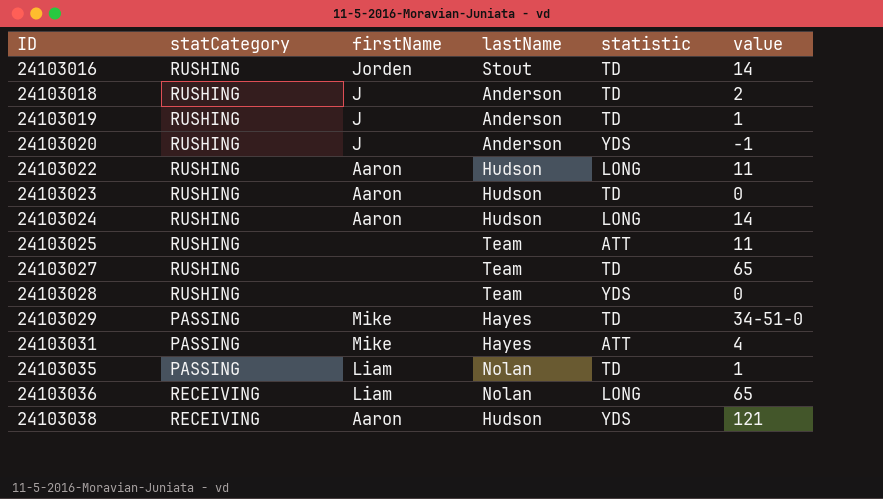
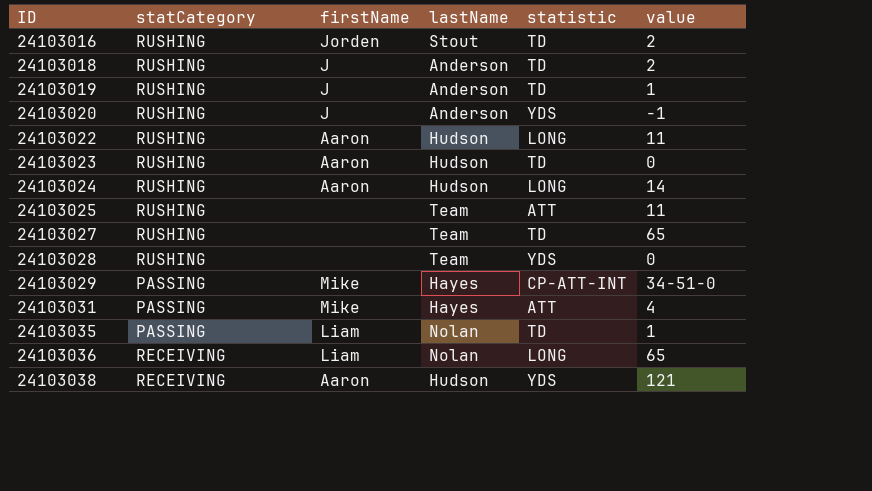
24103016 | value: 14 -> 2
24103029 | statistic: TD -> CP-ATT-INT

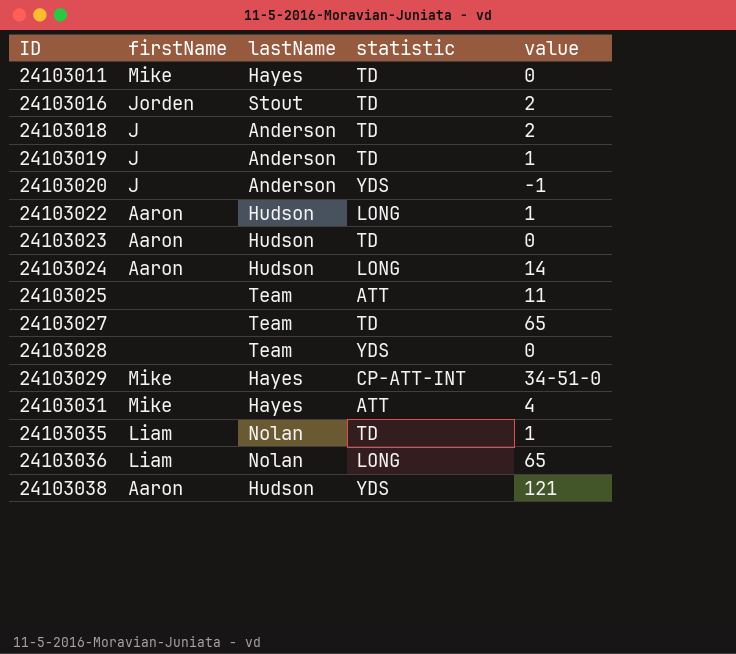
column statCategory | position: 2 -> none
row 24103011: none -> Mike | Hayes | TD | 0
24103022 | value: 11 -> 1

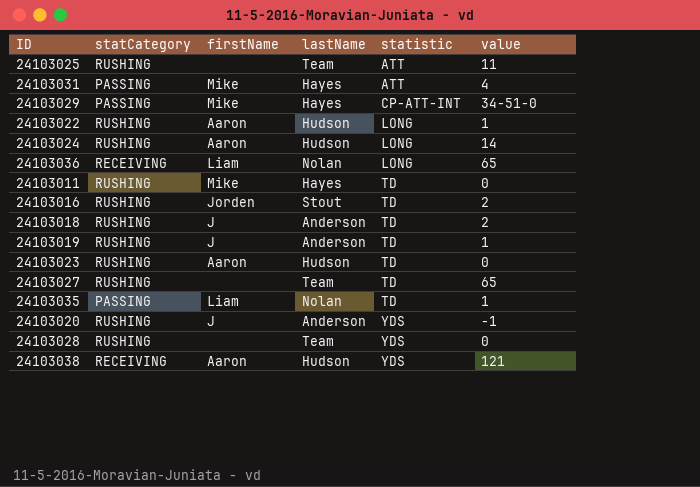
row order: ID ascending -> statistic ascending
column statCategory | position: none -> 2

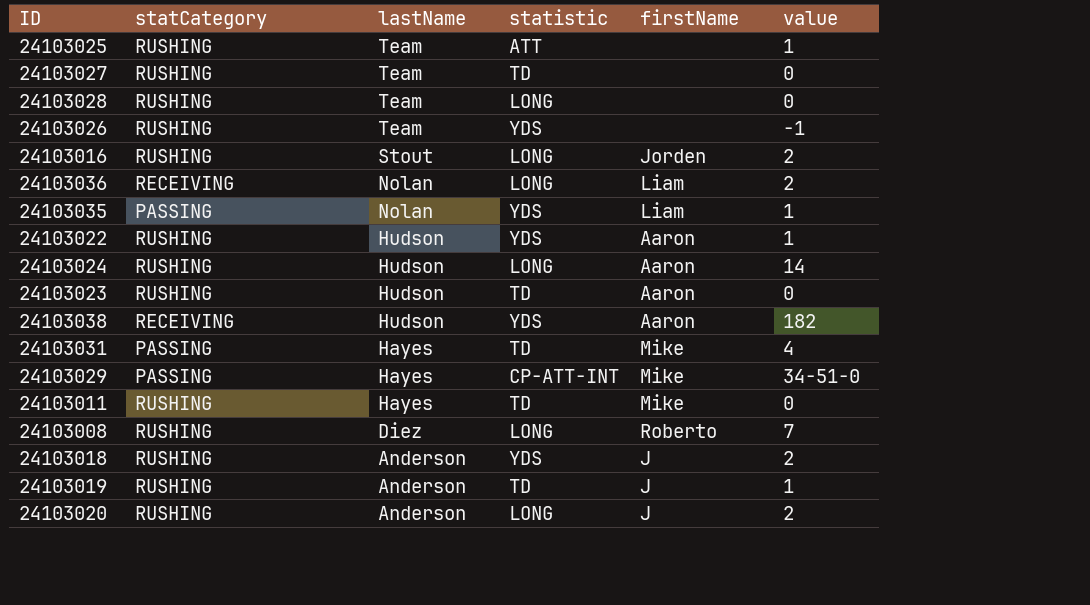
row order: statistic ascending -> lastName descending
column firstName | position: 3 -> 5
24103025 | value: 11 -> 1
24103027 | value: 65 -> 0
24103028 | statistic: YDS -> LONG
row 24103026: none -> RUSHING | Team | YDS | none | -1
24103016 | statistic: TD -> LONG
24103036 | value: 65 -> 2
24103035 | statistic: TD -> YDS
24103022 | statistic: LONG -> YDS
24103038 | value: 121 -> 182
24103031 | statistic: ATT -> TD
row 24103008: none -> RUSHING | Diez | LONG | Roberto | 7
24103018 | statistic: TD -> YDS
24103020 | statistic: YDS -> LONG
24103020 | value: -1 -> 2

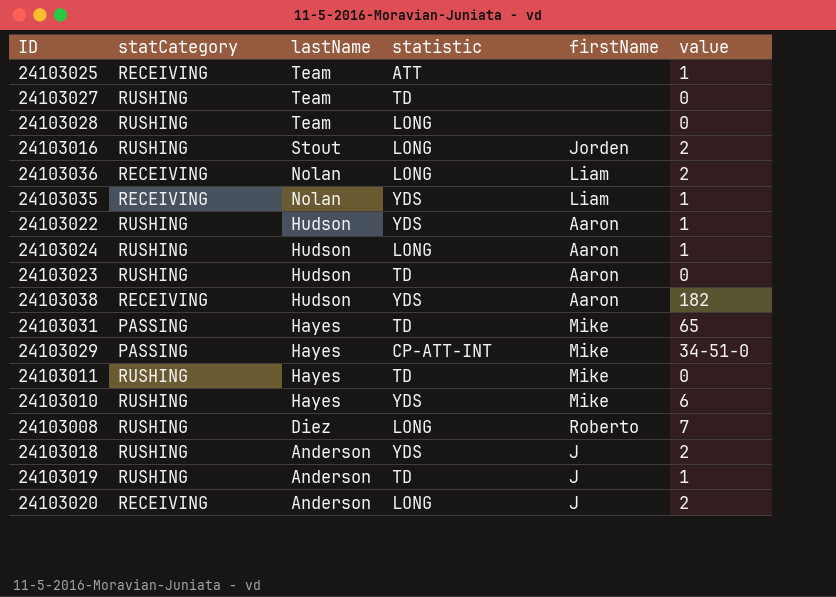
row 24103026: RUSHING | Team | YDS | none | -1 -> none
24103025 | statCategory: RUSHING -> RECEIVING
24103035 | statCategory: PASSING -> RECEIVING
24103024 | value: 14 -> 1
24103031 | value: 4 -> 65
row 24103010: none -> RUSHING | Hayes | YDS | Mike | 6
24103020 | statCategory: RUSHING -> RECEIVING

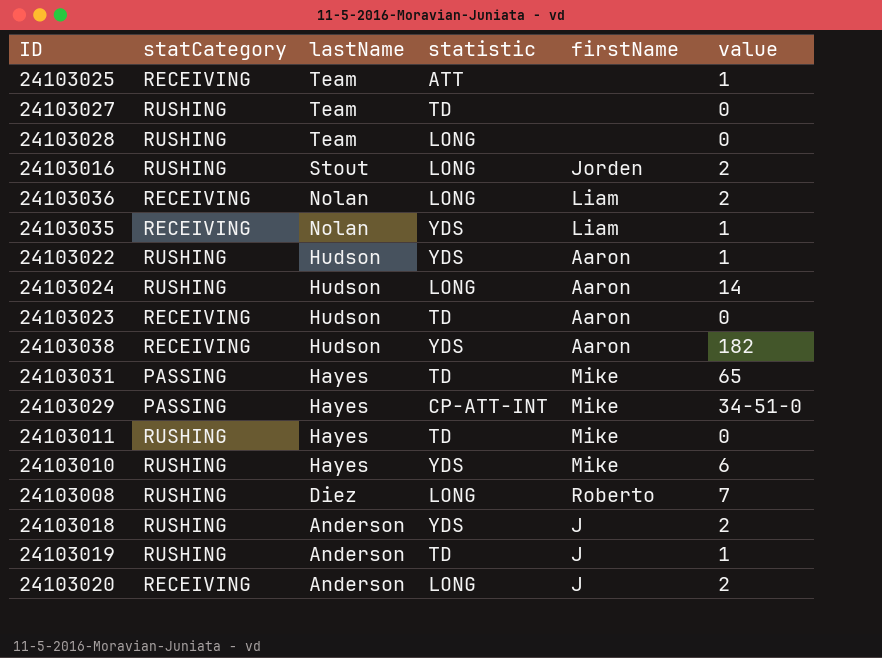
24103024 | value: 1 -> 14
24103023 | statCategory: RUSHING -> RECEIVING

